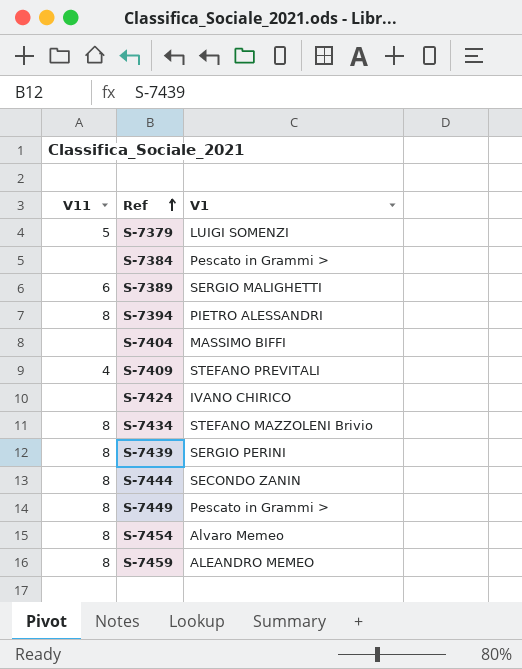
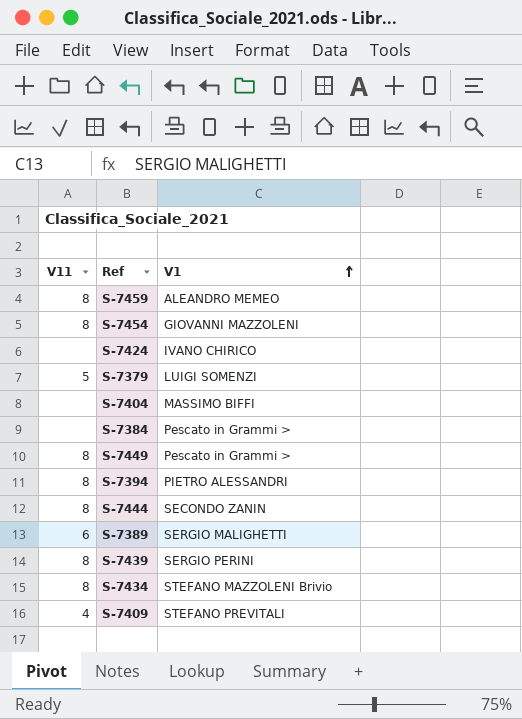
row order: Ref ascending -> V1 ascending
S-7454 | V1: Alvaro Memeo -> GIOVANNI MAZZOLENI

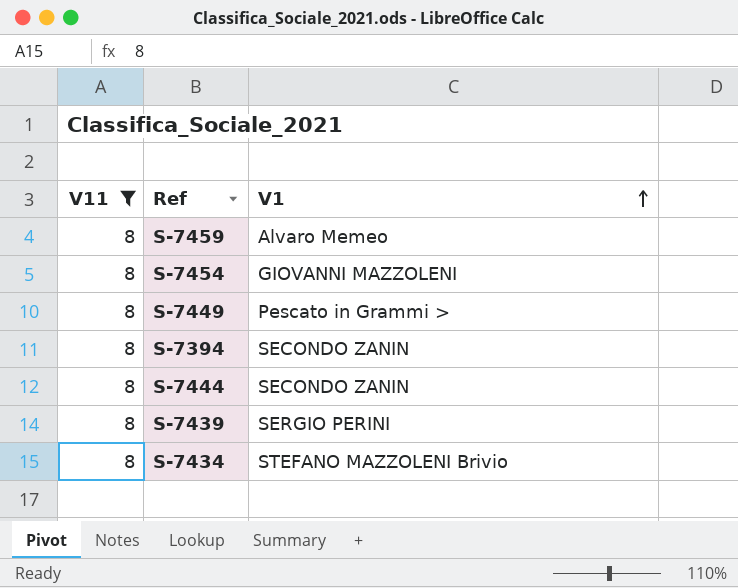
filter: none -> V11 = 8
S-7459 | V1: ALEANDRO MEMEO -> Alvaro Memeo
S-7394 | V1: PIETRO ALESSANDRI -> SECONDO ZANIN

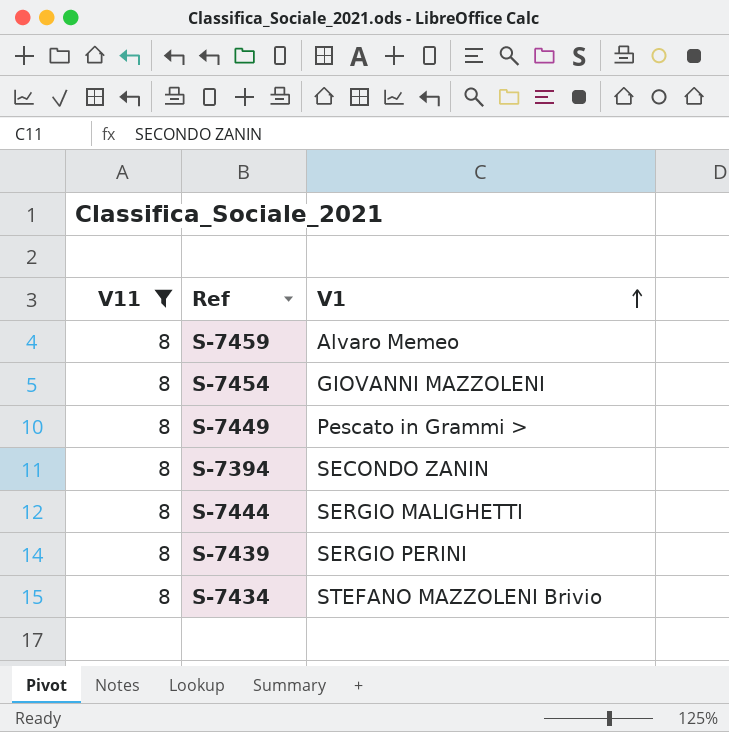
S-7444 | V1: SECONDO ZANIN -> SERGIO MALIGHETTI

